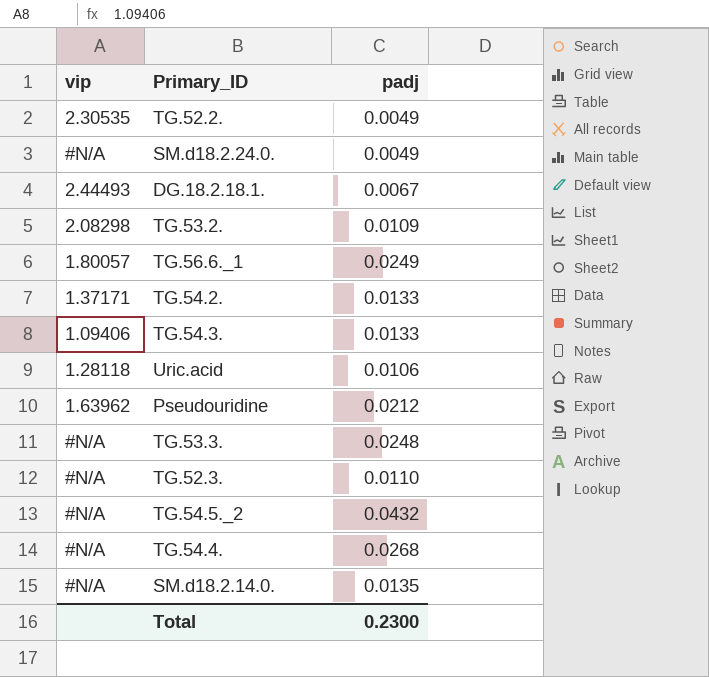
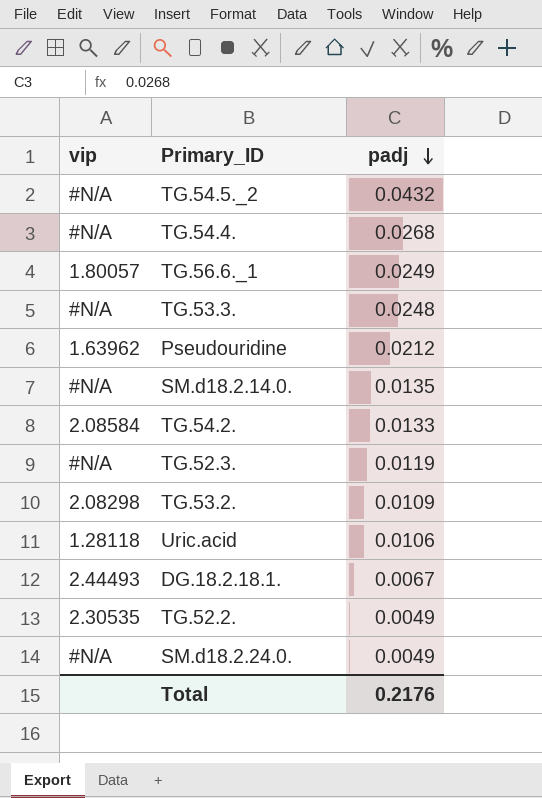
row order: none -> padj descending
row TG.54.3.: 1.09406 | 0.0133 -> none
TG.54.2. | vip: 1.37171 -> 2.08584
TG.52.3. | padj: 0.0110 -> 0.0119
Total | padj: 0.2300 -> 0.2176

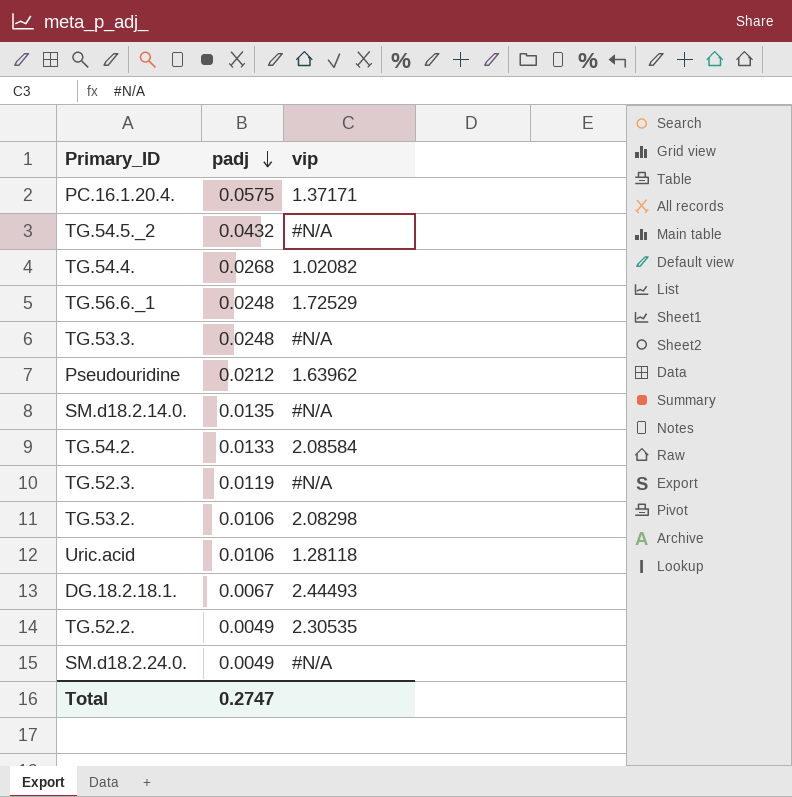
column vip | position: 1 -> 3
row PC.16.1.20.4.: none -> 0.0575 | 1.37171
TG.54.4. | vip: #N/A -> 1.02082
TG.56.6._1 | padj: 0.0249 -> 0.0248
TG.56.6._1 | vip: 1.80057 -> 1.72529
TG.53.2. | padj: 0.0109 -> 0.0106
Total | padj: 0.2176 -> 0.2747

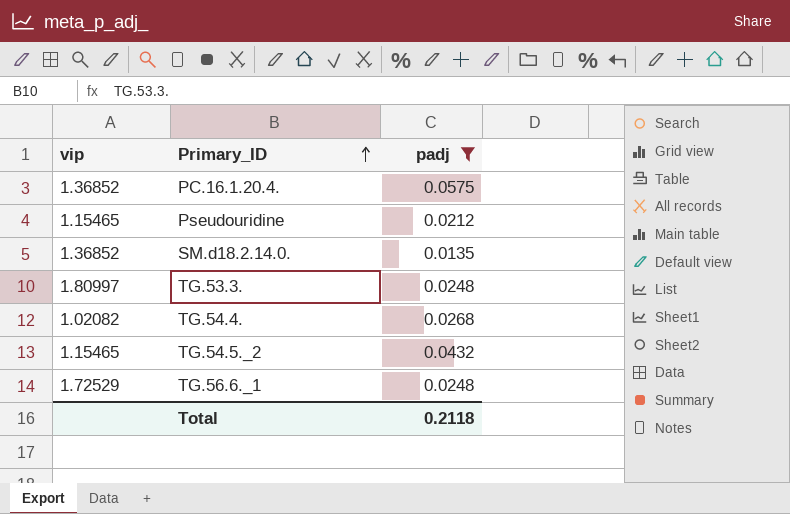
filter: none -> padj >= 0.0135
row order: padj descending -> Primary_ID ascending
column vip | position: 3 -> 1
PC.16.1.20.4. | vip: 1.37171 -> 1.36852
Pseudouridine | vip: 1.63962 -> 1.15465
SM.d18.2.14.0. | vip: #N/A -> 1.36852
TG.53.3. | vip: #N/A -> 1.80997
TG.54.5._2 | vip: #N/A -> 1.15465
Total | padj: 0.2747 -> 0.2118

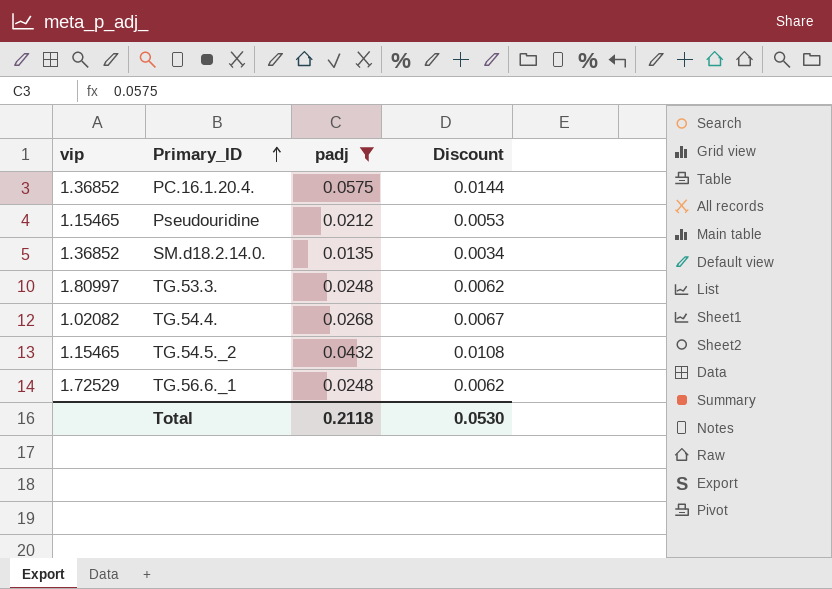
column Discount | formula: none -> [padj] * 0.25

